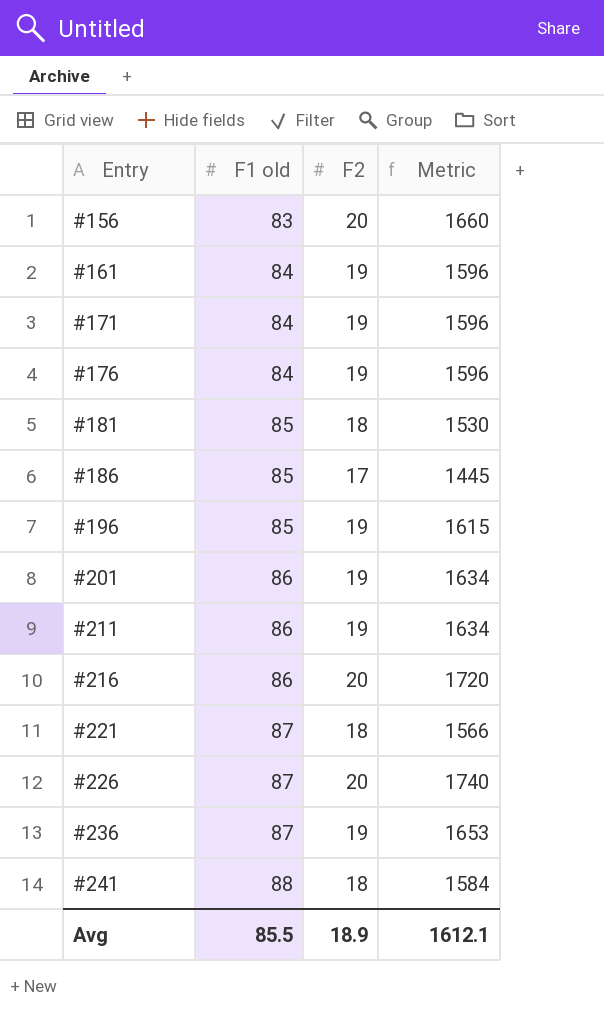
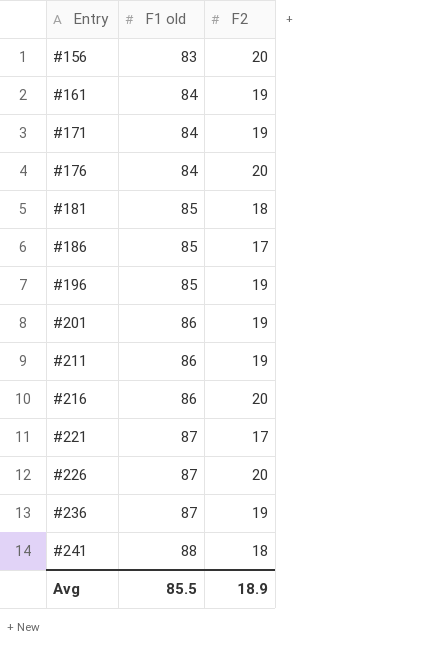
column Metric | formula: [F1 old] * [F2] -> none
#176 | F2: 19 -> 20
#221 | F2: 18 -> 17

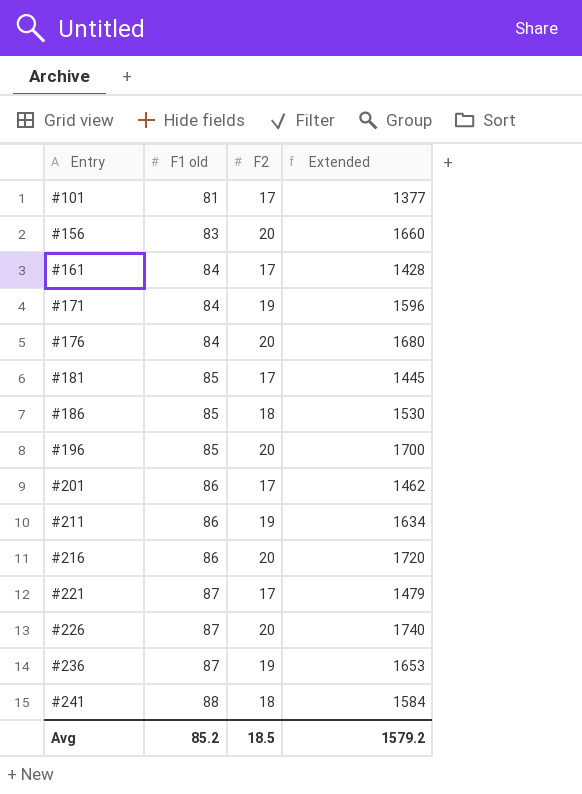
column Extended | formula: none -> [F1 old] * [F2]
row #101: none -> 81 | 17 | 1377
#161 | F2: 19 -> 17
#181 | F2: 18 -> 17
#186 | F2: 17 -> 18
#196 | F2: 19 -> 20
#201 | F2: 19 -> 17
Avg | F1 old: 85.5 -> 85.2
Avg | F2: 18.9 -> 18.5

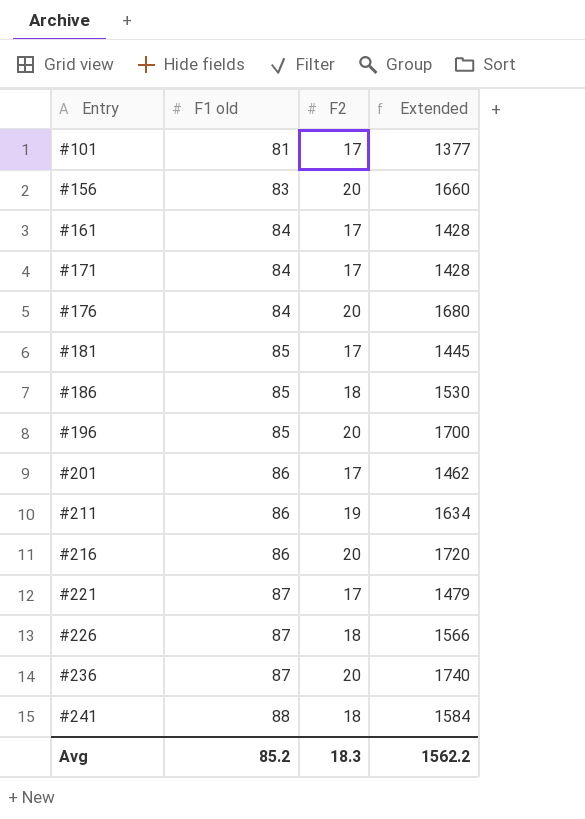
#171 | F2: 19 -> 17
#171 | Extended: 1596 -> 1428
#226 | F2: 20 -> 18
#226 | Extended: 1740 -> 1566
#236 | F2: 19 -> 20
#236 | Extended: 1653 -> 1740
Avg | F2: 18.5 -> 18.3
Avg | Extended: 1579.2 -> 1562.2

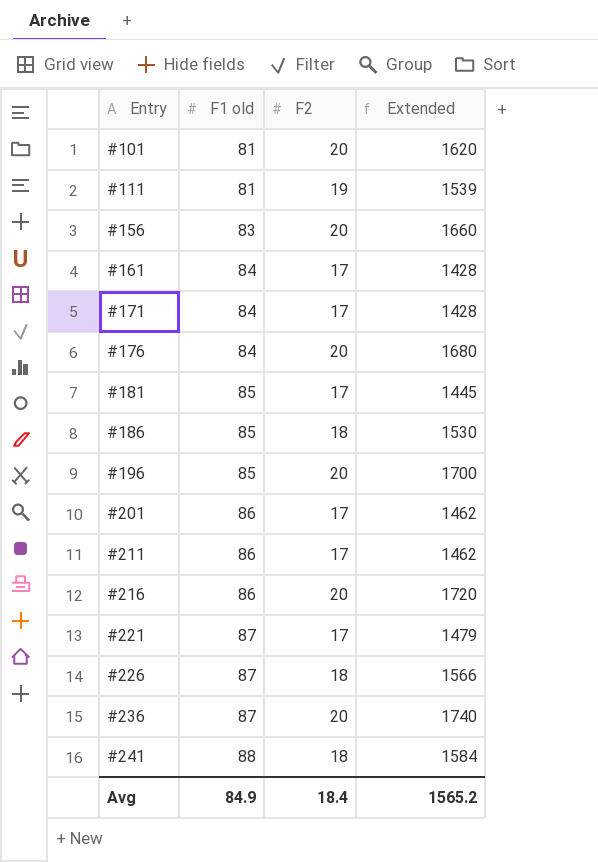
#101 | F2: 17 -> 20
#101 | Extended: 1377 -> 1620
row #111: none -> 81 | 19 | 1539
#211 | F2: 19 -> 17
#211 | Extended: 1634 -> 1462
Avg | F1 old: 85.2 -> 84.9
Avg | F2: 18.3 -> 18.4
Avg | Extended: 1562.2 -> 1565.2

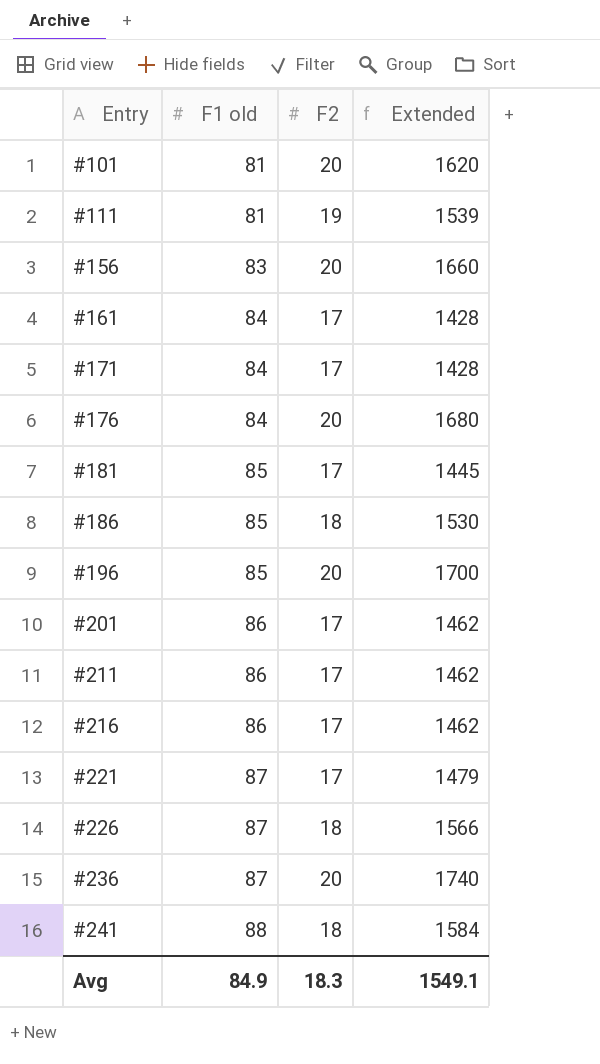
#216 | F2: 20 -> 17
#216 | Extended: 1720 -> 1462
Avg | F2: 18.4 -> 18.3
Avg | Extended: 1565.2 -> 1549.1

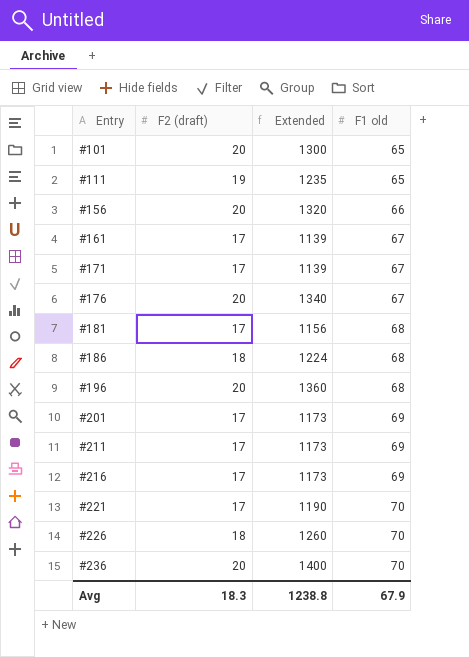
column name: F2 -> F2 (draft)
column F1 old | position: 2 -> 4
row #241: 88 | 18 | 1584 -> none
#101 | Extended: 1620 -> 1300
#101 | F1 old: 81 -> 65
#111 | Extended: 1539 -> 1235
#111 | F1 old: 81 -> 65
#156 | Extended: 1660 -> 1320
#156 | F1 old: 83 -> 66
#161 | Extended: 1428 -> 1139
#161 | F1 old: 84 -> 67
#171 | Extended: 1428 -> 1139
#171 | F1 old: 84 -> 67
#176 | Extended: 1680 -> 1340
#176 | F1 old: 84 -> 67
#181 | Extended: 1445 -> 1156
#181 | F1 old: 85 -> 68
#186 | Extended: 1530 -> 1224
#186 | F1 old: 85 -> 68
#196 | Extended: 1700 -> 1360
#196 | F1 old: 85 -> 68
#201 | Extended: 1462 -> 1173
#201 | F1 old: 86 -> 69
#211 | Extended: 1462 -> 1173
#211 | F1 old: 86 -> 69
#216 | Extended: 1462 -> 1173
#216 | F1 old: 86 -> 69
#221 | Extended: 1479 -> 1190
#221 | F1 old: 87 -> 70
#226 | Extended: 1566 -> 1260
#226 | F1 old: 87 -> 70
#236 | Extended: 1740 -> 1400
#236 | F1 old: 87 -> 70
Avg | Extended: 1549.1 -> 1238.8
Avg | F1 old: 84.9 -> 67.9

